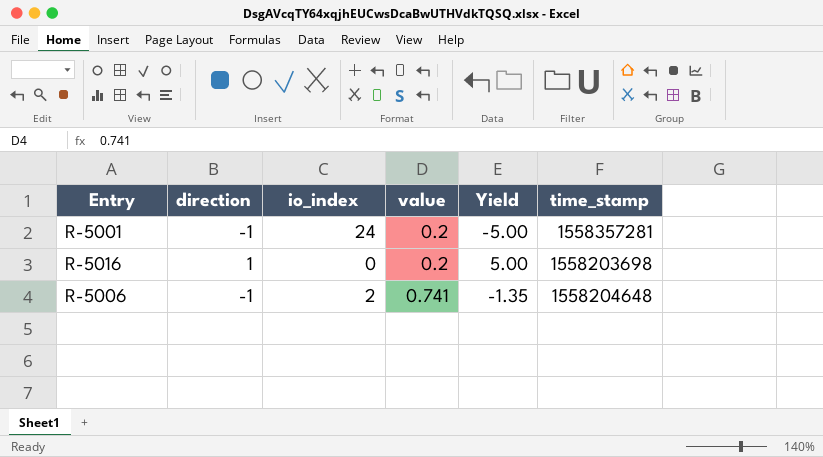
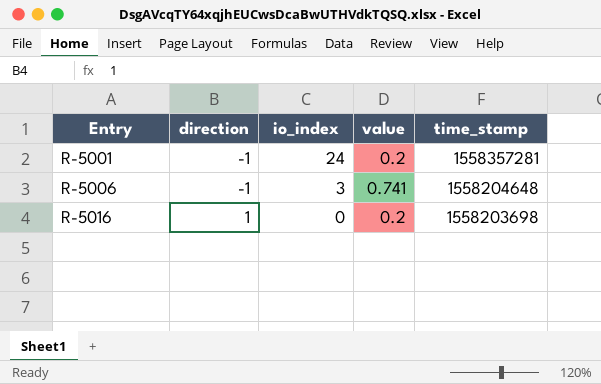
row order: value ascending -> Entry ascending
column Yield | formula: [direction] / [value] -> none
R-5006 | io_index: 2 -> 3

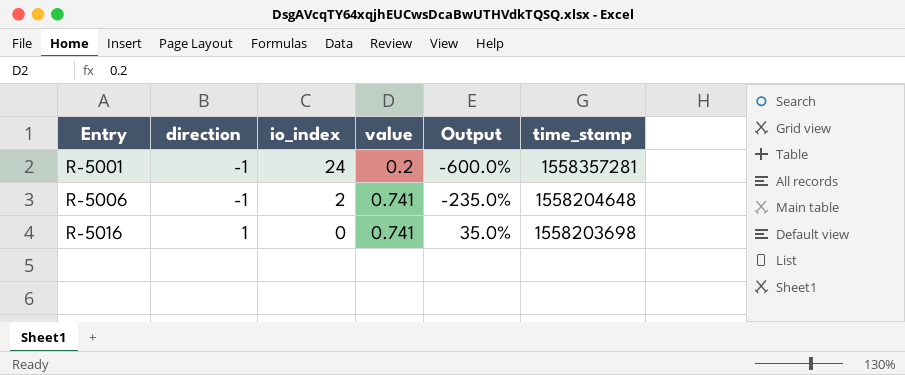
column Output | formula: none -> ([direction] - [value]) / [value]
R-5006 | io_index: 3 -> 2
R-5016 | value: 0.2 -> 0.741

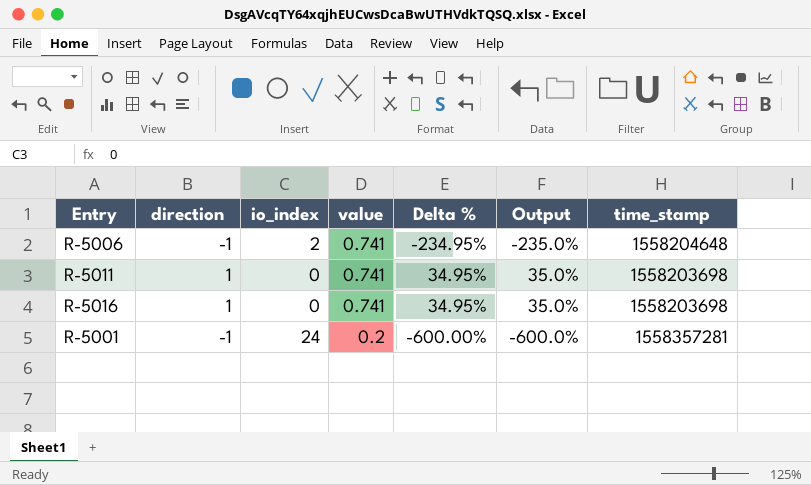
row order: Entry ascending -> value descending
column Delta % | formula: none -> ([direction] - [value]) / [value]
row R-5011: none -> 1 | 0 | 0.741 | 34.95% | 35.0% | 1558203698

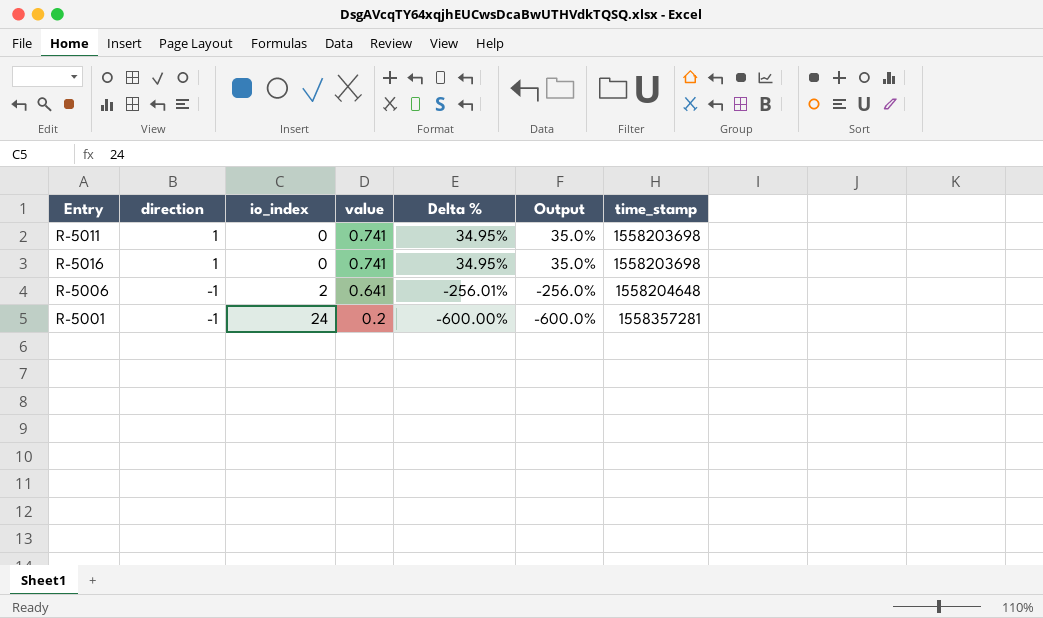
row order: value descending -> direction descending
R-5006 | value: 0.741 -> 0.641
R-5006 | Delta %: -234.95% -> -256.01%
R-5006 | Output: -235.0% -> -256.0%

